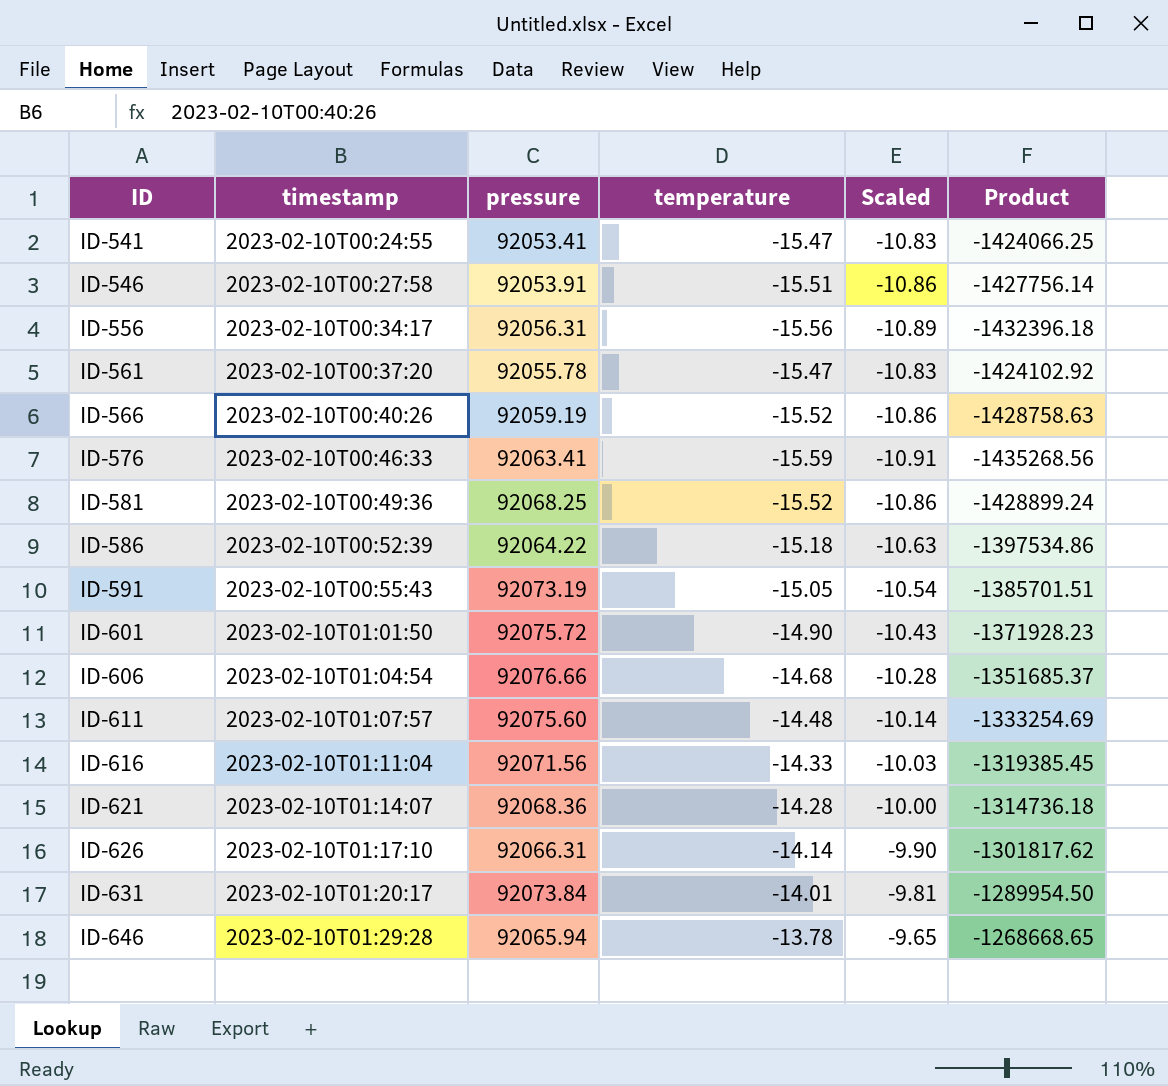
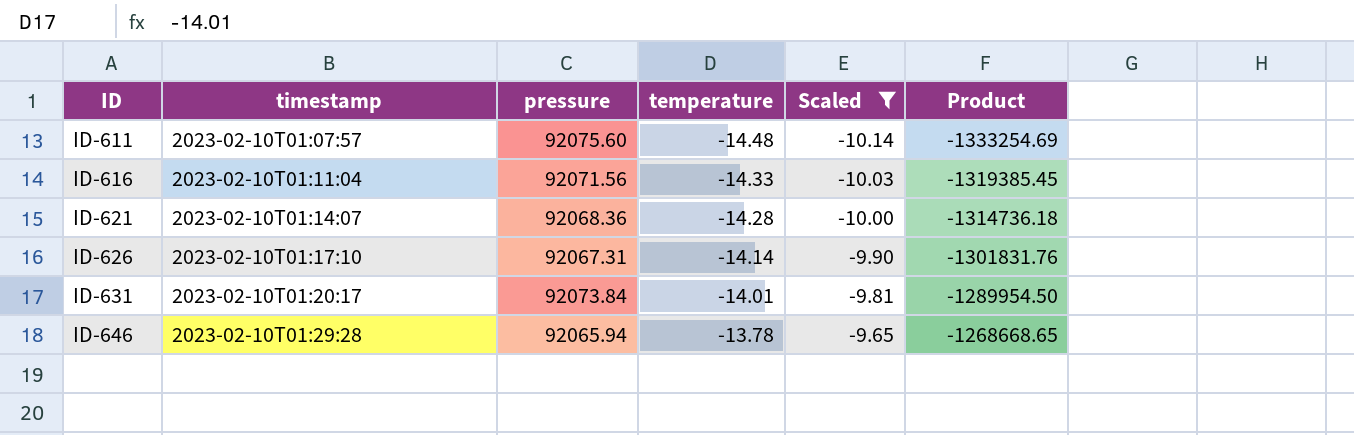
filter: none -> Scaled >= -10.14
ID-626 | pressure: 92066.31 -> 92067.31
ID-626 | Product: -1301817.62 -> -1301831.76

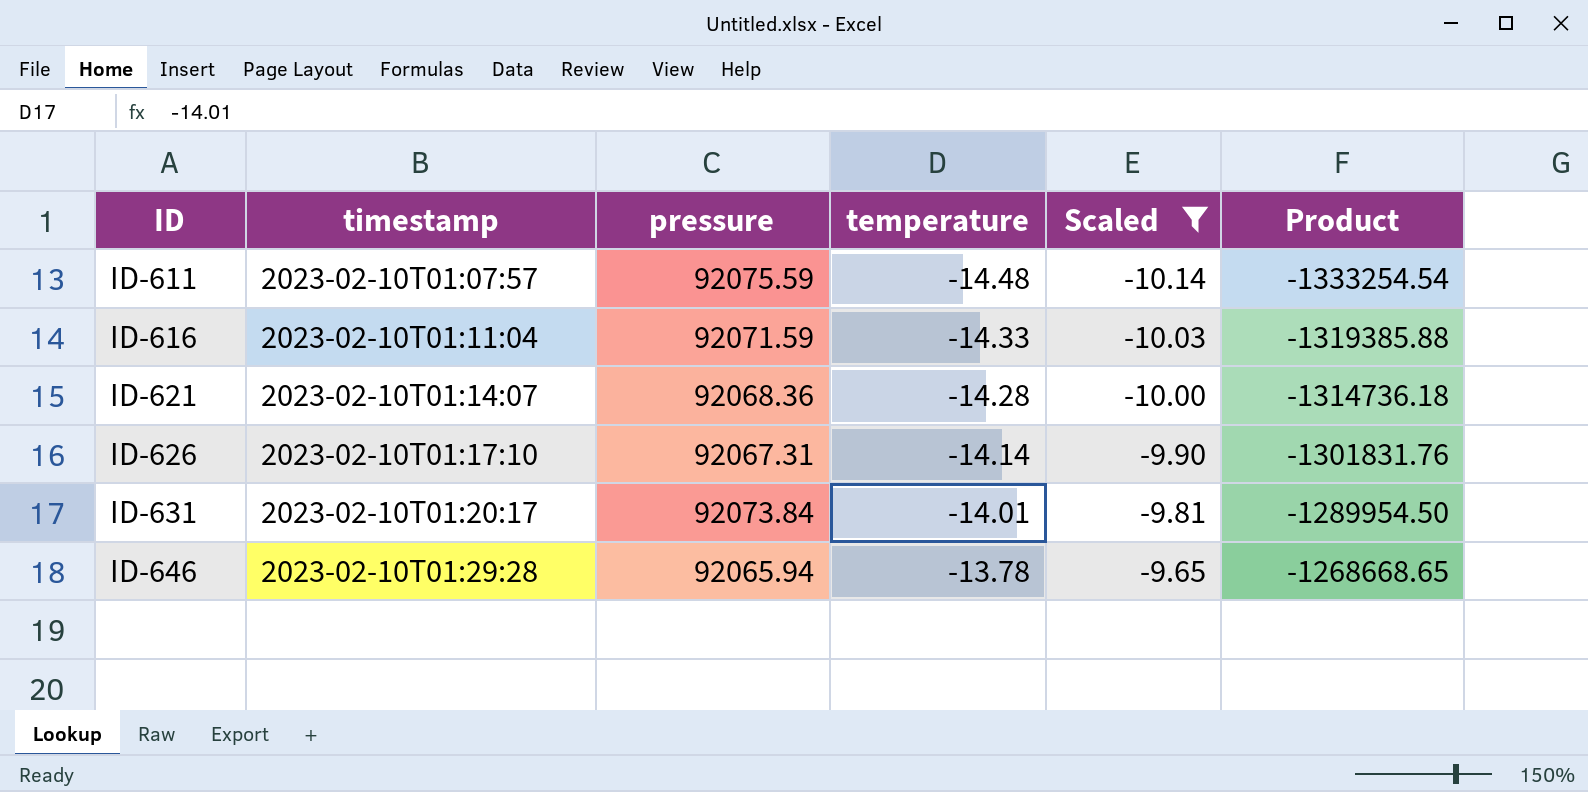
ID-611 | pressure: 92075.60 -> 92075.59
ID-611 | Product: -1333254.69 -> -1333254.54
ID-616 | pressure: 92071.56 -> 92071.59
ID-616 | Product: -1319385.45 -> -1319385.88

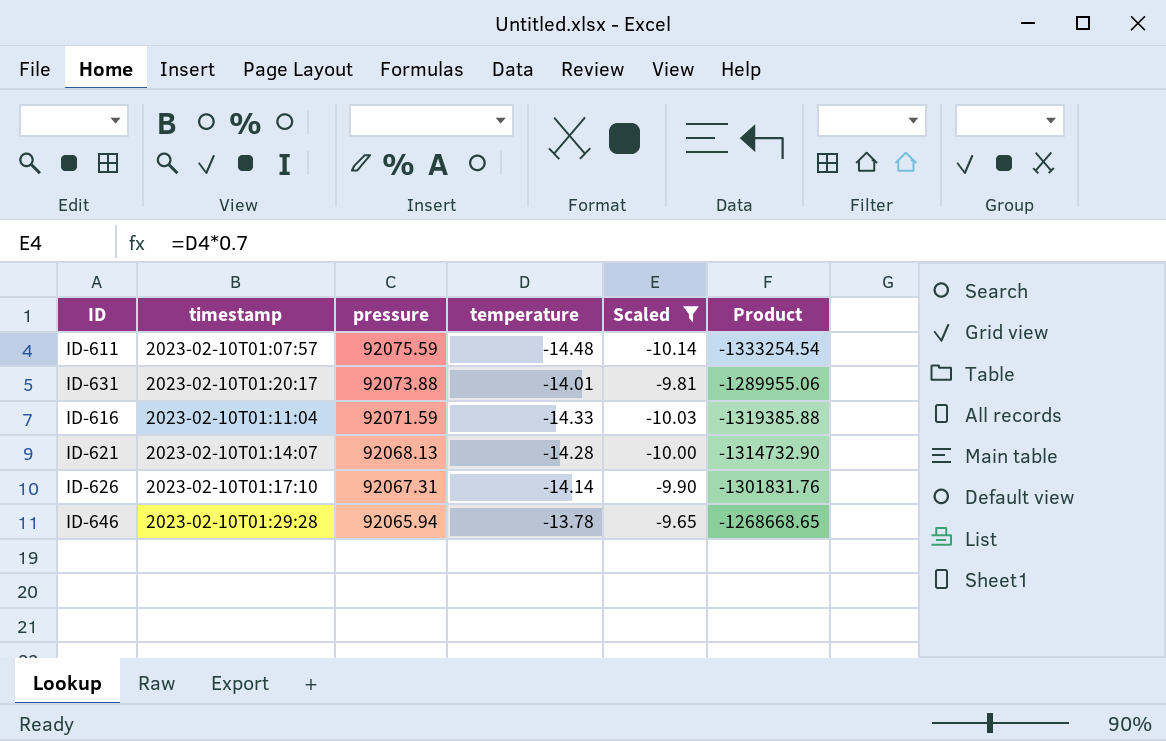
row order: ID ascending -> pressure descending
ID-631 | pressure: 92073.84 -> 92073.88
ID-631 | Product: -1289954.50 -> -1289955.06
ID-621 | pressure: 92068.36 -> 92068.13
ID-621 | Product: -1314736.18 -> -1314732.90

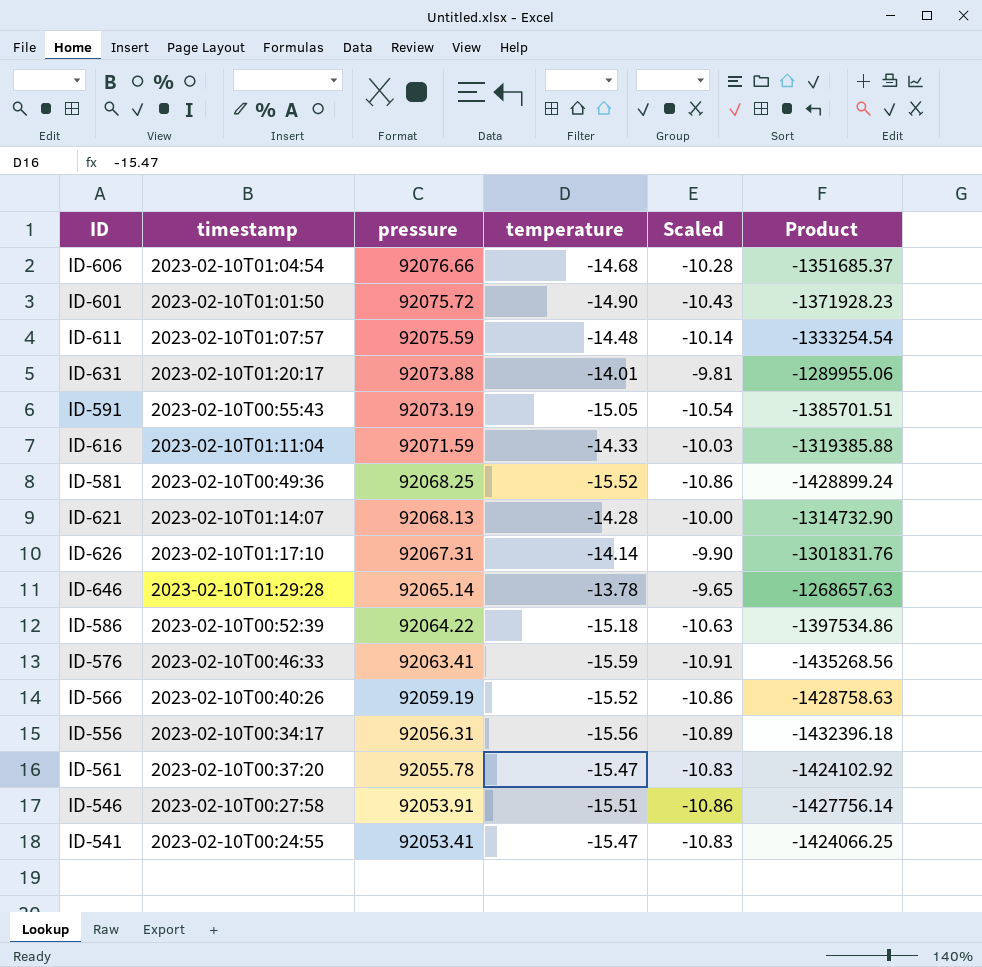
filter: Scaled >= -10.14 -> none
ID-646 | pressure: 92065.94 -> 92065.14
ID-646 | Product: -1268668.65 -> -1268657.63

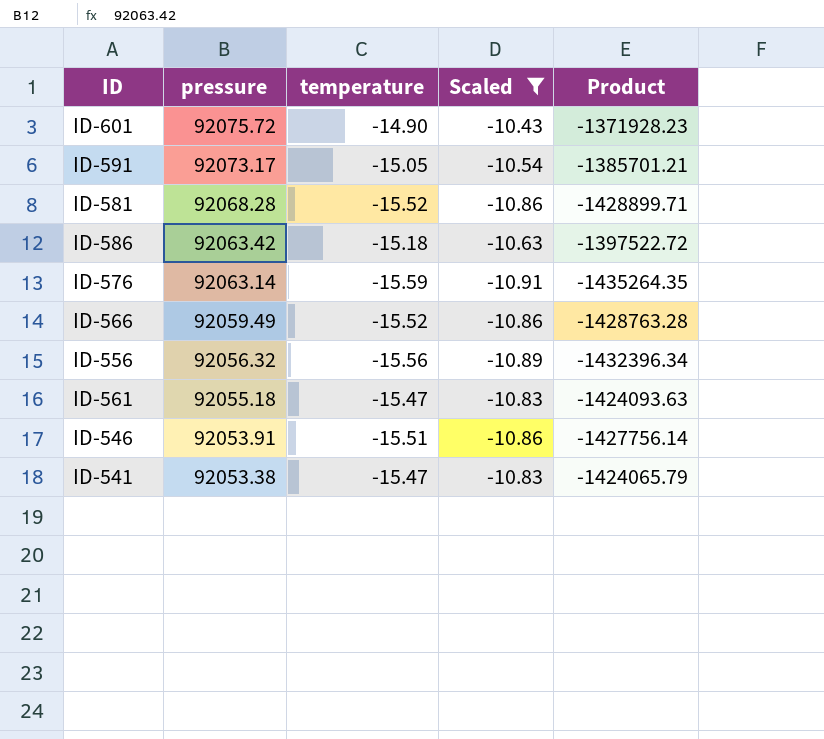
filter: none -> Scaled <= -10.43
column timestamp | position: 2 -> none
ID-591 | pressure: 92073.19 -> 92073.17
ID-591 | Product: -1385701.51 -> -1385701.21
ID-581 | pressure: 92068.25 -> 92068.28
ID-581 | Product: -1428899.24 -> -1428899.71
ID-586 | pressure: 92064.22 -> 92063.42
ID-586 | Product: -1397534.86 -> -1397522.72
ID-576 | pressure: 92063.41 -> 92063.14
ID-576 | Product: -1435268.56 -> -1435264.35
ID-566 | pressure: 92059.19 -> 92059.49
ID-566 | Product: -1428758.63 -> -1428763.28
ID-556 | pressure: 92056.31 -> 92056.32
ID-556 | Product: -1432396.18 -> -1432396.34
ID-561 | pressure: 92055.78 -> 92055.18
ID-561 | Product: -1424102.92 -> -1424093.63
ID-541 | pressure: 92053.41 -> 92053.38
ID-541 | Product: -1424066.25 -> -1424065.79

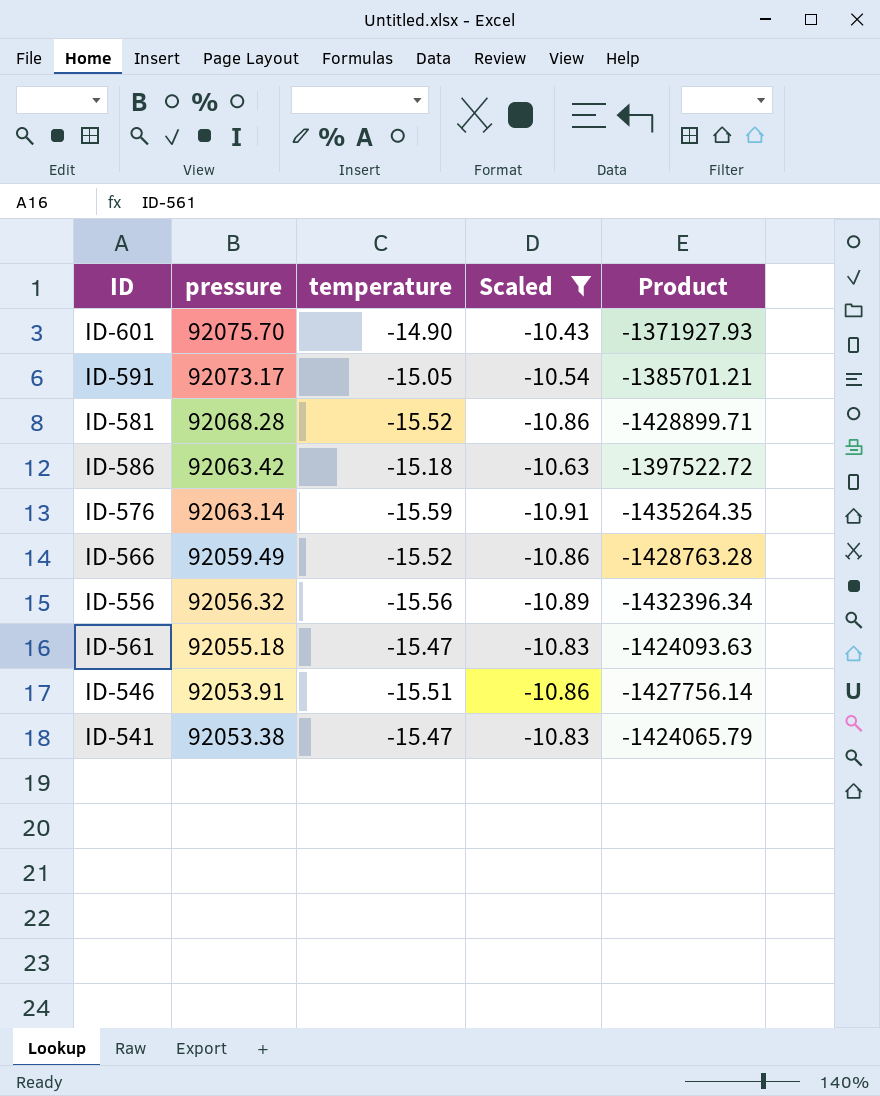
ID-601 | pressure: 92075.72 -> 92075.70
ID-601 | Product: -1371928.23 -> -1371927.93

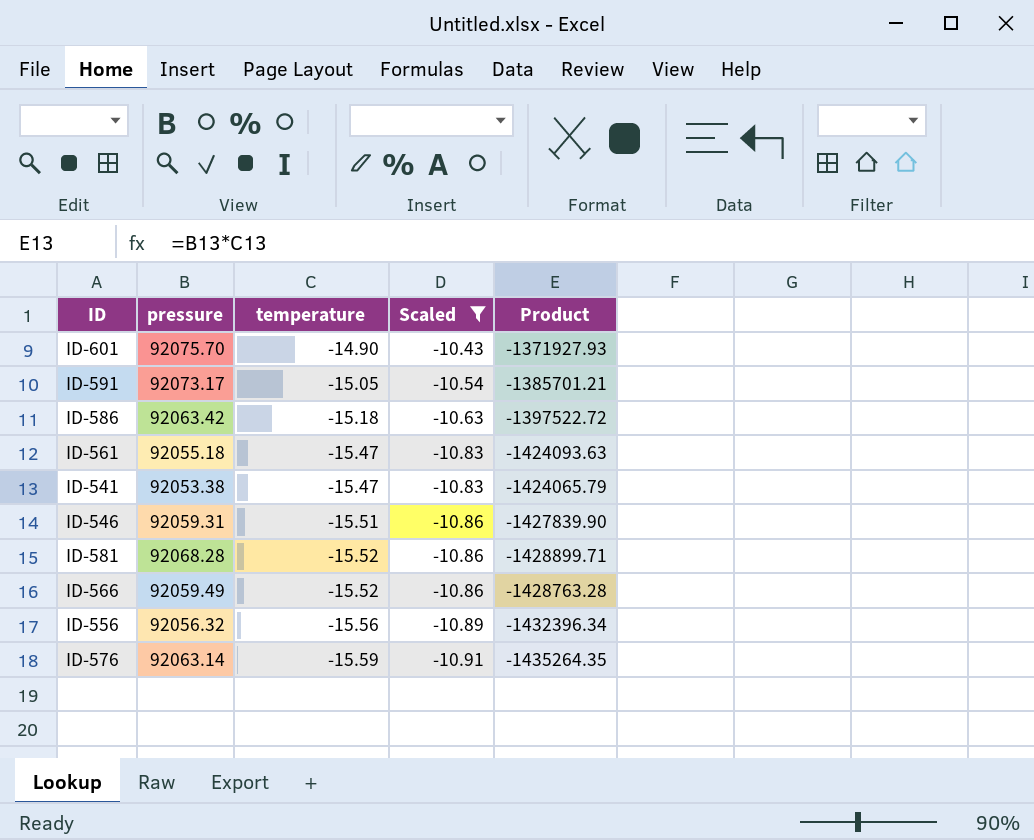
row order: pressure descending -> temperature descending
ID-546 | pressure: 92053.91 -> 92059.31
ID-546 | Product: -1427756.14 -> -1427839.90

